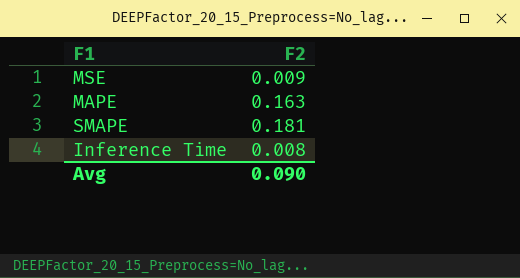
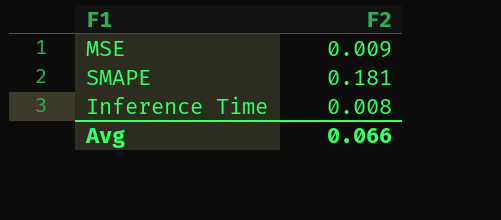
row MAPE: 0.163 -> none
Avg | F2: 0.090 -> 0.066

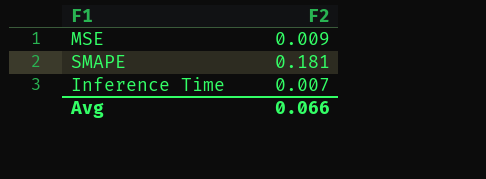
Inference Time | F2: 0.008 -> 0.007

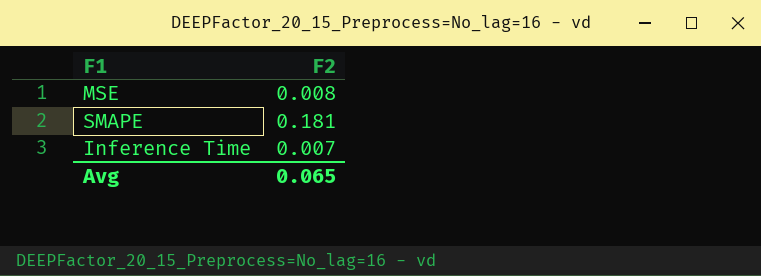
MSE | F2: 0.009 -> 0.008
Avg | F2: 0.066 -> 0.065

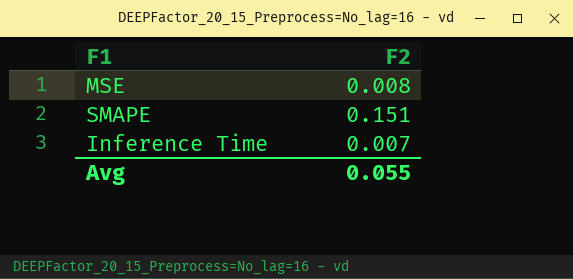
SMAPE | F2: 0.181 -> 0.151
Avg | F2: 0.065 -> 0.055

